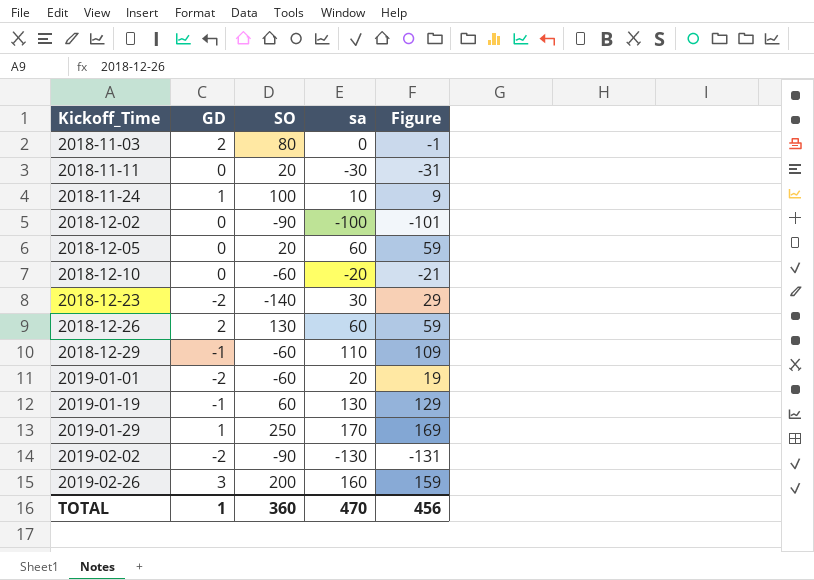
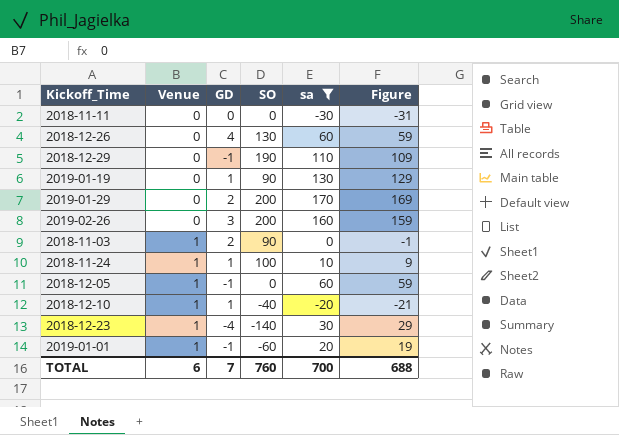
filter: none -> sa >= -30
row order: Kickoff_Time ascending -> Venue ascending
column Venue | position: none -> 2
2018-11-11 | SO: 20 -> 0
2018-12-26 | GD: 2 -> 4
2018-12-29 | SO: -60 -> 190
2019-01-19 | GD: -1 -> 1
2019-01-19 | SO: 60 -> 90
2019-01-29 | GD: 1 -> 2
2019-01-29 | SO: 250 -> 200
2018-11-03 | SO: 80 -> 90
2018-12-05 | GD: 0 -> -1
2018-12-05 | SO: 20 -> 0
2018-12-10 | GD: 0 -> 1
2018-12-10 | SO: -60 -> -40
2018-12-23 | GD: -2 -> -4
2019-01-01 | GD: -2 -> -1
TOTAL | GD: 1 -> 7
TOTAL | SO: 360 -> 760
TOTAL | sa: 470 -> 700
TOTAL | Figure: 456 -> 688

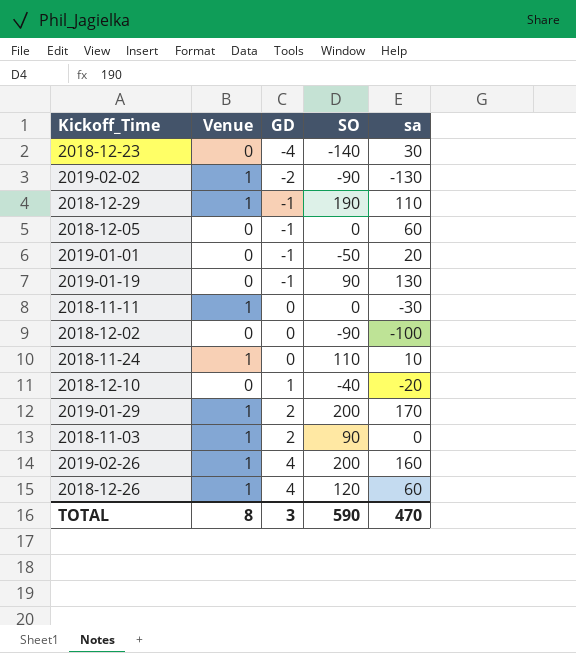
filter: sa >= -30 -> none
row order: Venue ascending -> GD ascending
column Figure | formula: [sa] - 1 -> none
2018-12-23 | Venue: 1 -> 0
2018-12-29 | Venue: 0 -> 1
2018-12-05 | Venue: 1 -> 0
2019-01-01 | Venue: 1 -> 0
2019-01-01 | SO: -60 -> -50
2019-01-19 | GD: 1 -> -1
2018-11-11 | Venue: 0 -> 1
2018-11-24 | GD: 1 -> 0
2018-11-24 | SO: 100 -> 110
2018-12-10 | Venue: 1 -> 0
2019-01-29 | Venue: 0 -> 1
2019-02-26 | Venue: 0 -> 1
2019-02-26 | GD: 3 -> 4
2018-12-26 | Venue: 0 -> 1
2018-12-26 | SO: 130 -> 120
TOTAL | Venue: 6 -> 8
TOTAL | GD: 7 -> 3
TOTAL | SO: 760 -> 590
TOTAL | sa: 700 -> 470

